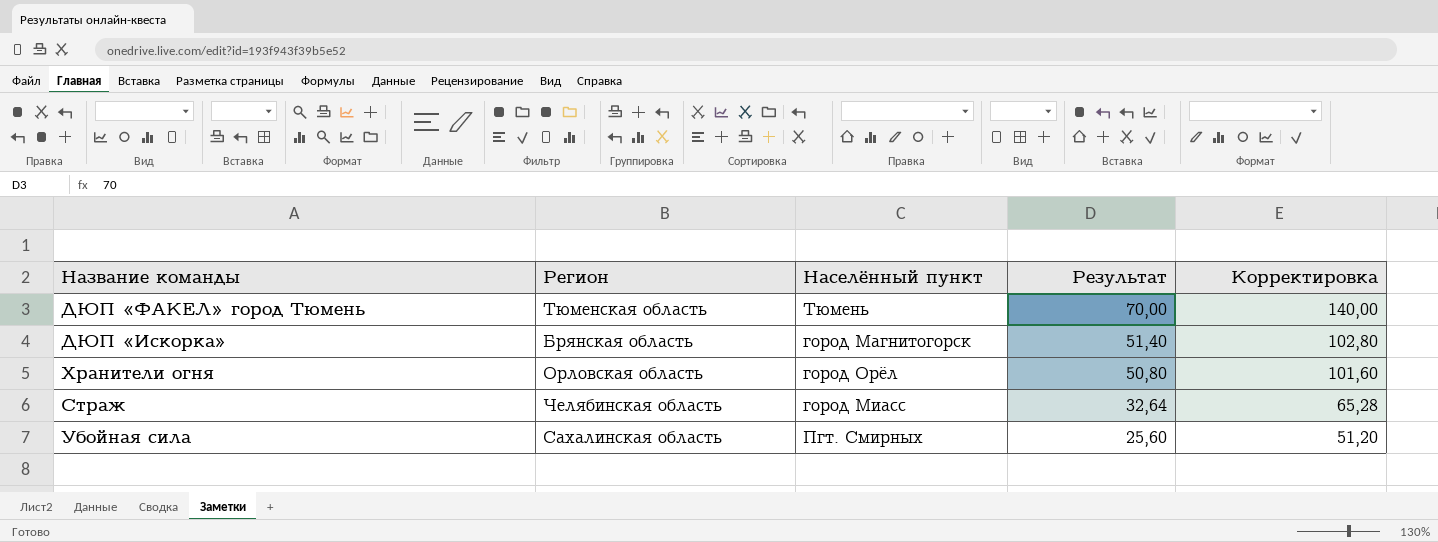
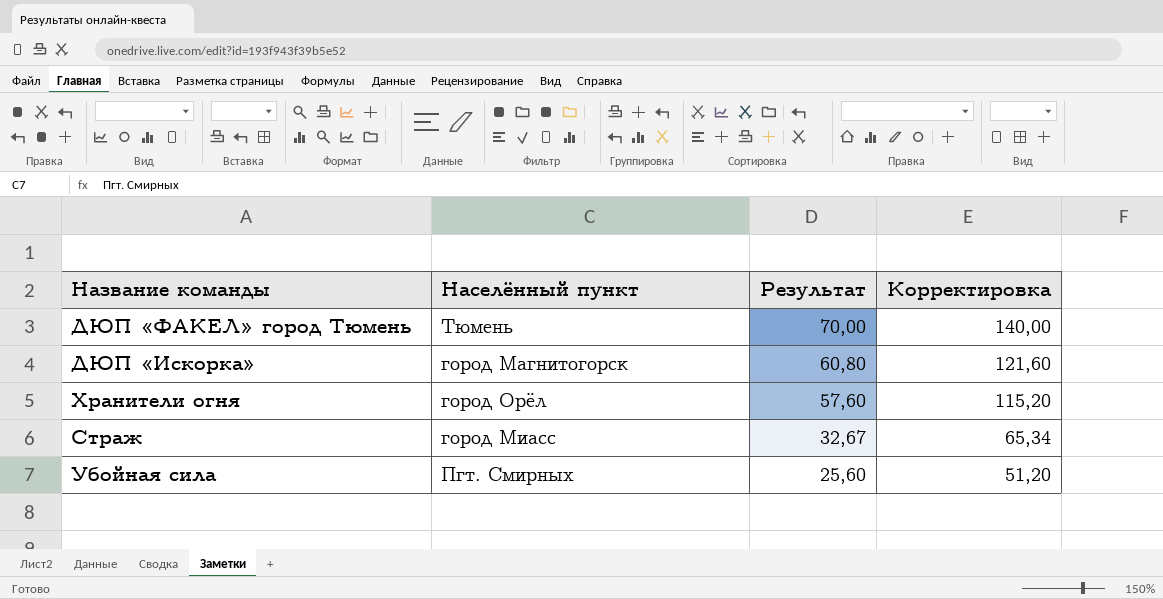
column Регион | position: 2 -> none
ДЮП «Искорка» | Результат: 51,40 -> 60,80
ДЮП «Искорка» | Корректировка: 102,80 -> 121,60
Хранители огня | Результат: 50,80 -> 57,60
Хранители огня | Корректировка: 101,60 -> 115,20
Страж | Результат: 32,64 -> 32,67
Страж | Корректировка: 65,28 -> 65,34

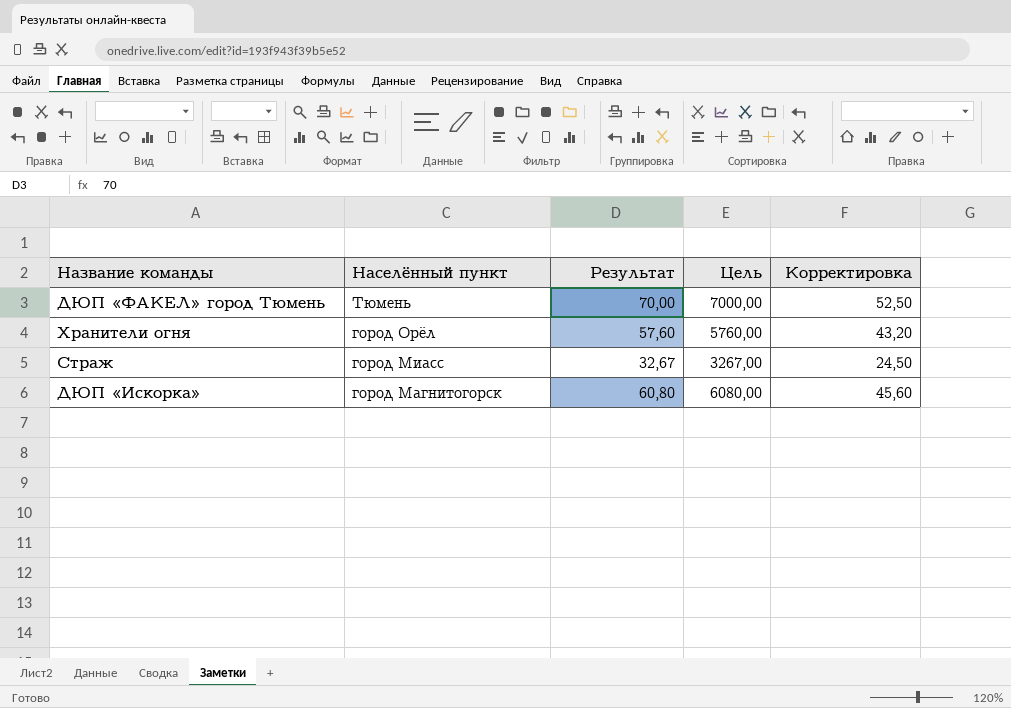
row order: Результат descending -> Населённый пункт descending
column Цель | formula: none -> [Результат] * 100
column Корректировка | formula: [Результат] * 2 -> [Результат] * 0,75
row Убойная сила: Пгт. Смирных | 25,60 | 51,20 -> none

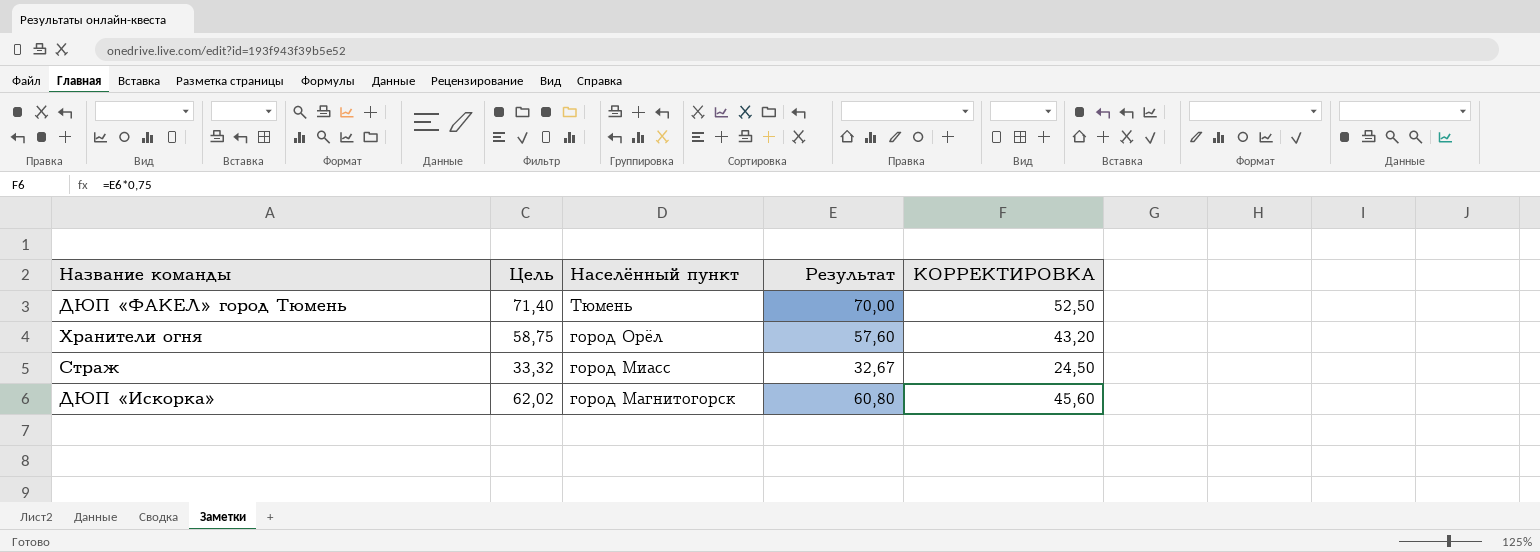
column Цель | formula: [Результат] * 100 -> [Результат] * 1,02
column Цель | position: 4 -> 2
column name: Корректировка -> КОРРЕКТИРОВКА

